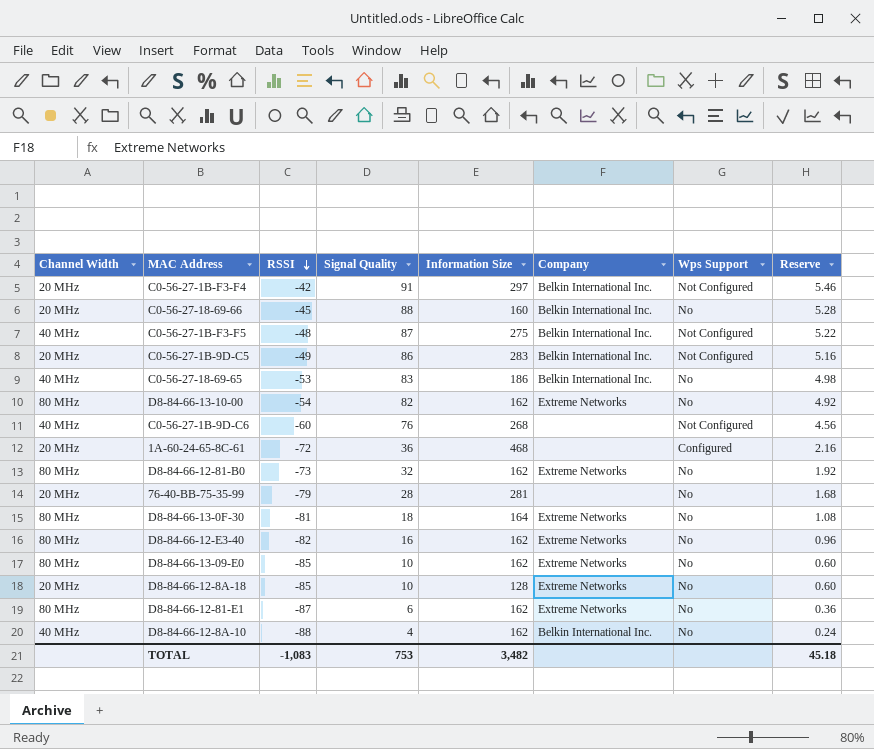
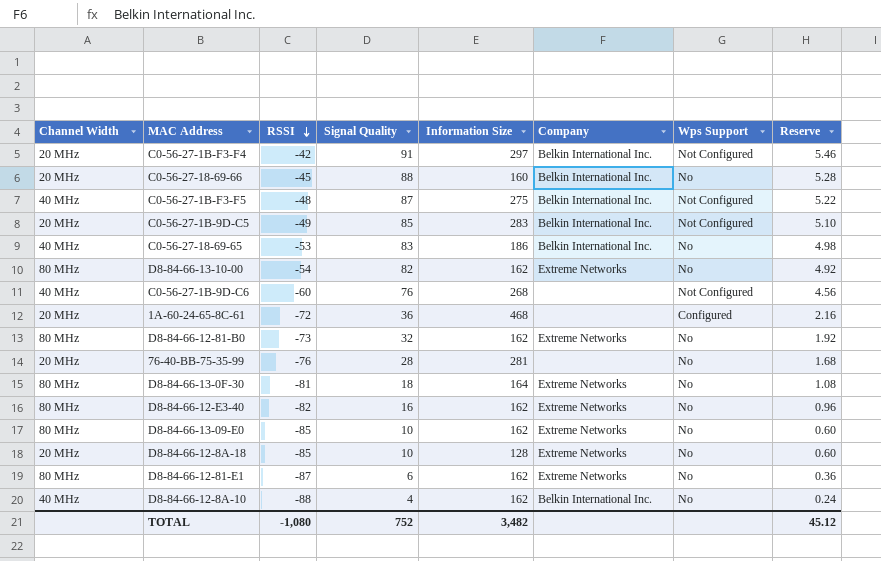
C0-56-27-1B-9D-C5 | Signal Quality: 86 -> 85
C0-56-27-1B-9D-C5 | Reserve: 5.16 -> 5.10
76-40-BB-75-35-99 | RSSI: -79 -> -76
TOTAL | RSSI: -1,083 -> -1,080
TOTAL | Signal Quality: 753 -> 752
TOTAL | Reserve: 45.18 -> 45.12

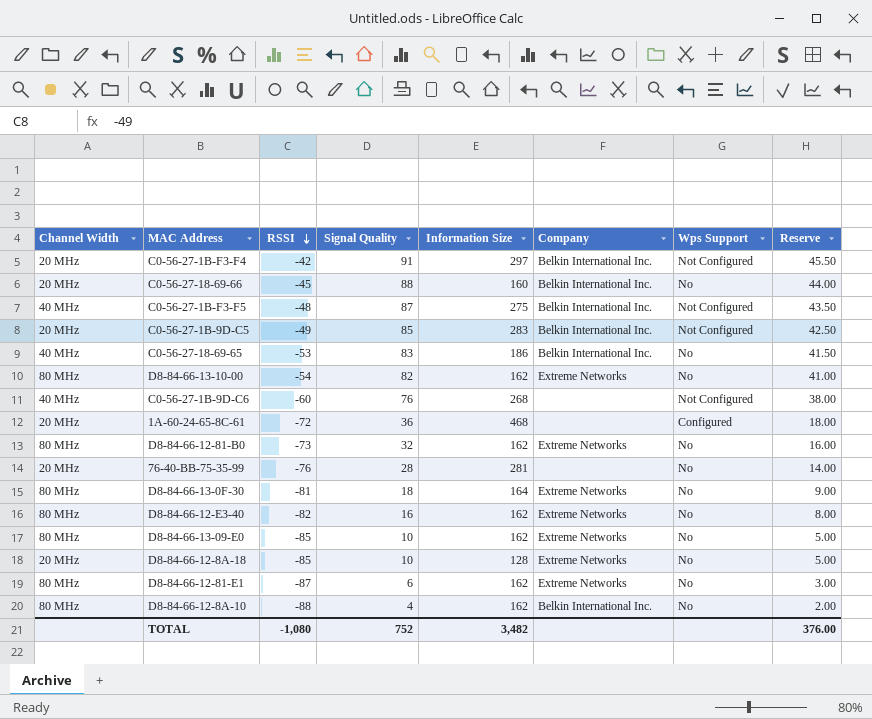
column Reserve | formula: [Signal Quality] * 0.06 -> [Signal Quality] * 0.5
D8-84-66-12-8A-10 | Channel Width: 40 MHz -> 80 MHz
TOTAL | Reserve: 45.12 -> 376.00

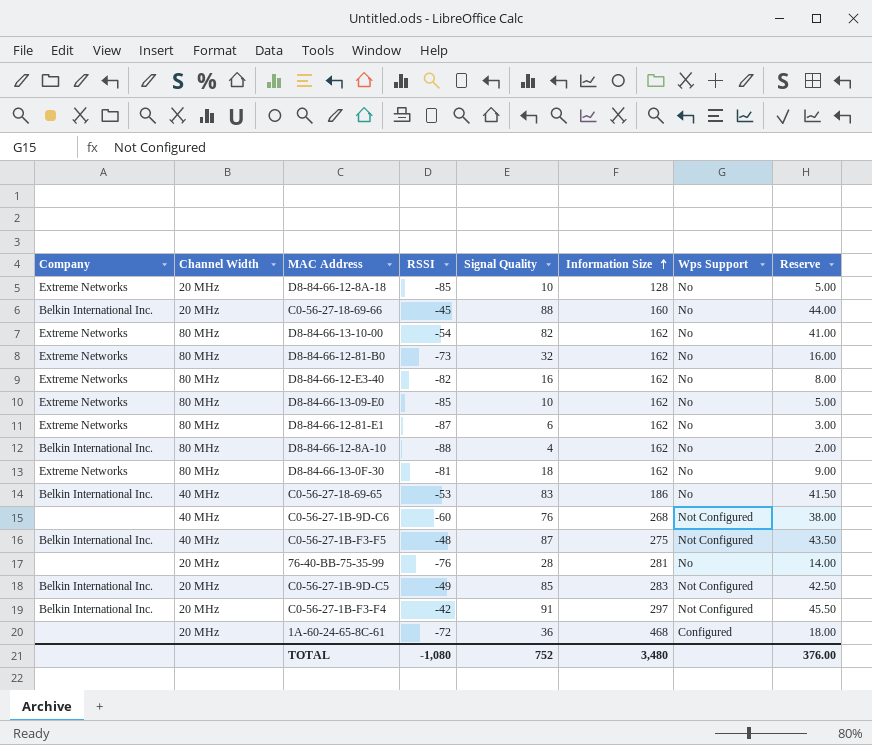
row order: RSSI descending -> Information Size ascending
column Company | position: 6 -> 1
D8-84-66-13-0F-30 | Information Size: 164 -> 162
TOTAL | Information Size: 3,482 -> 3,480

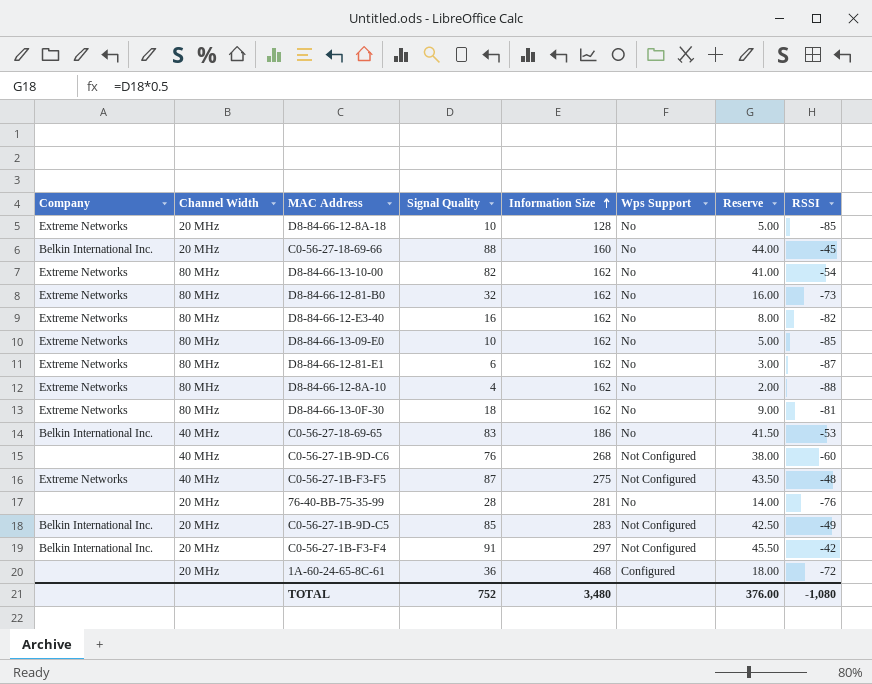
column RSSI | position: 4 -> 8
D8-84-66-12-8A-10 | Company: Belkin International Inc. -> Extreme Networks
C0-56-27-1B-F3-F5 | Company: Belkin International Inc. -> Extreme Networks

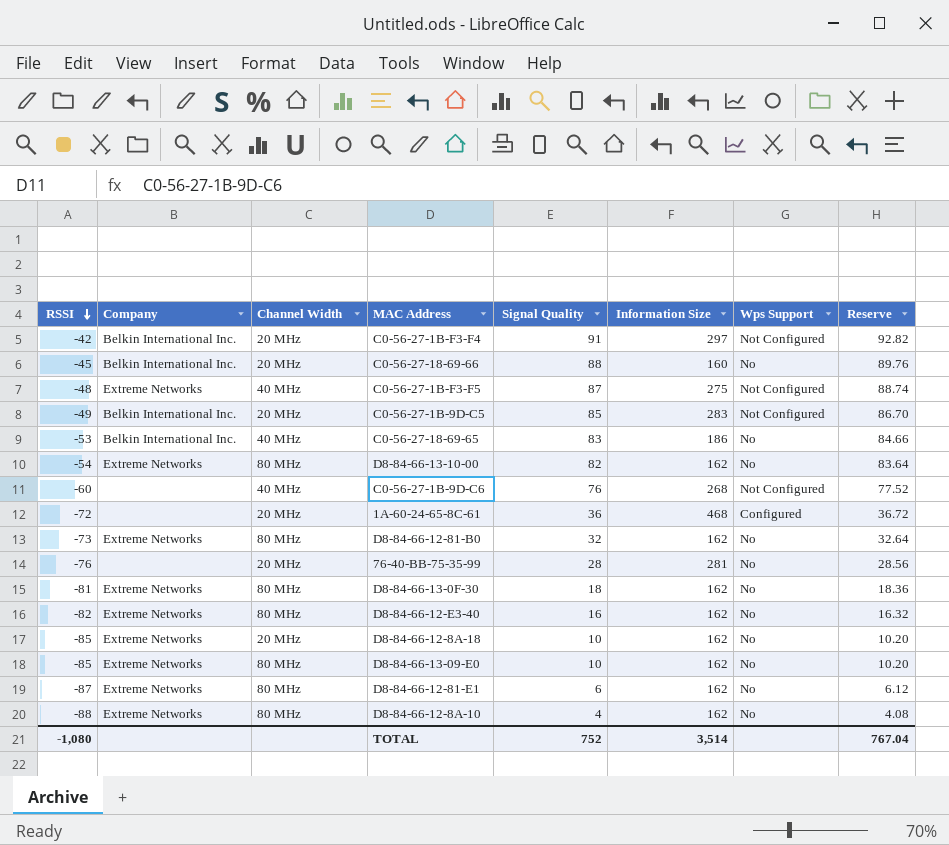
row order: Information Size ascending -> RSSI descending
column RSSI | position: 8 -> 1
column Reserve | formula: [Signal Quality] * 0.5 -> [Signal Quality] * 1.02
D8-84-66-12-8A-18 | Information Size: 128 -> 162
TOTAL | Information Size: 3,480 -> 3,514
TOTAL | Reserve: 376.00 -> 767.04

